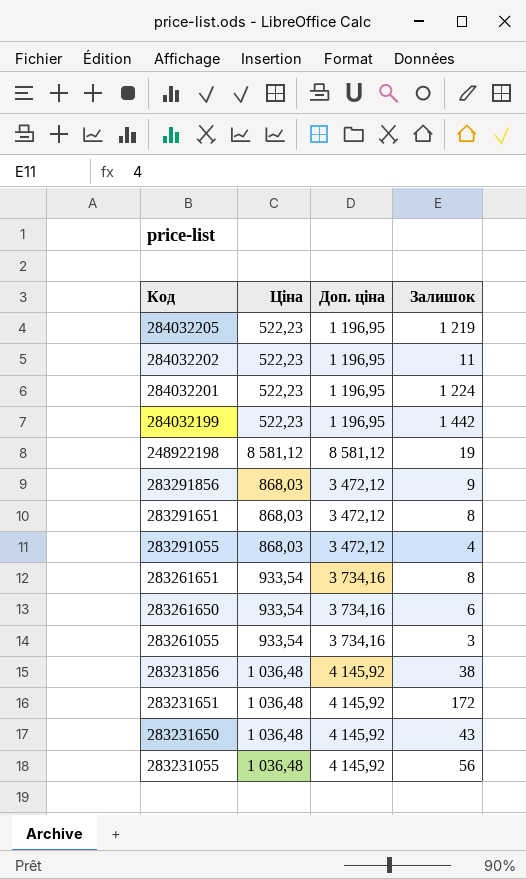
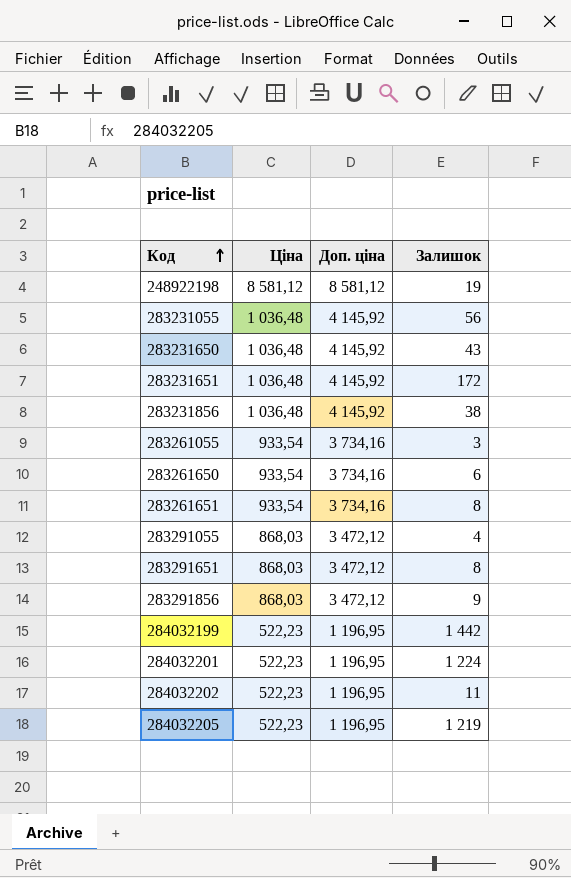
row order: none -> Код ascending

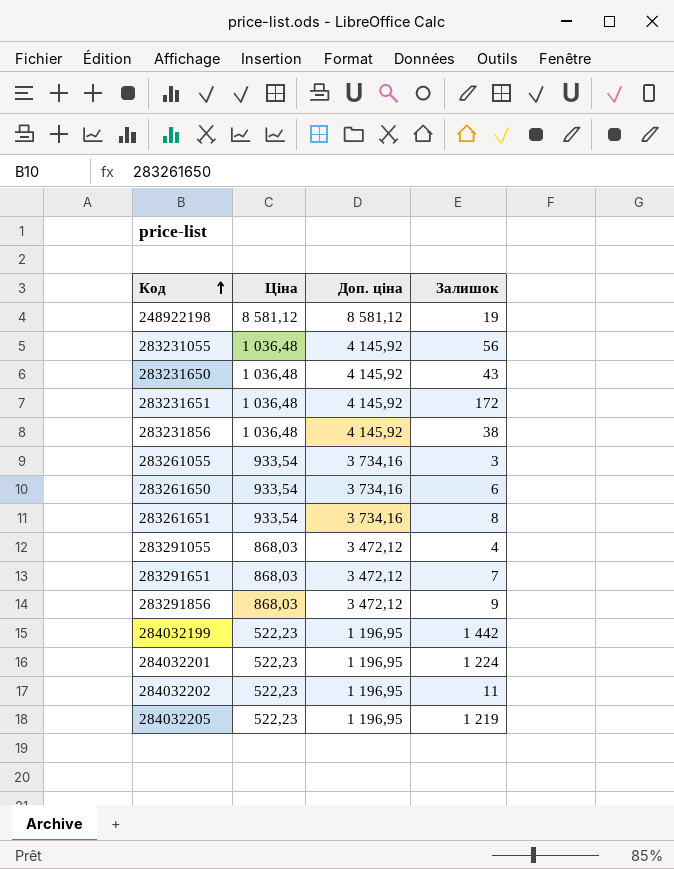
283291651 | Залишок: 8 -> 7

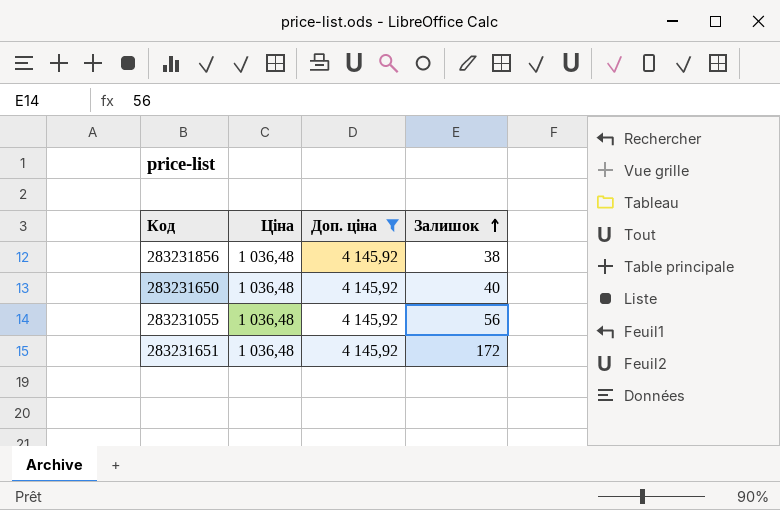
filter: none -> Доп. ціна = 4 145,92
row order: Код ascending -> Залишок ascending
283231650 | Залишок: 43 -> 40

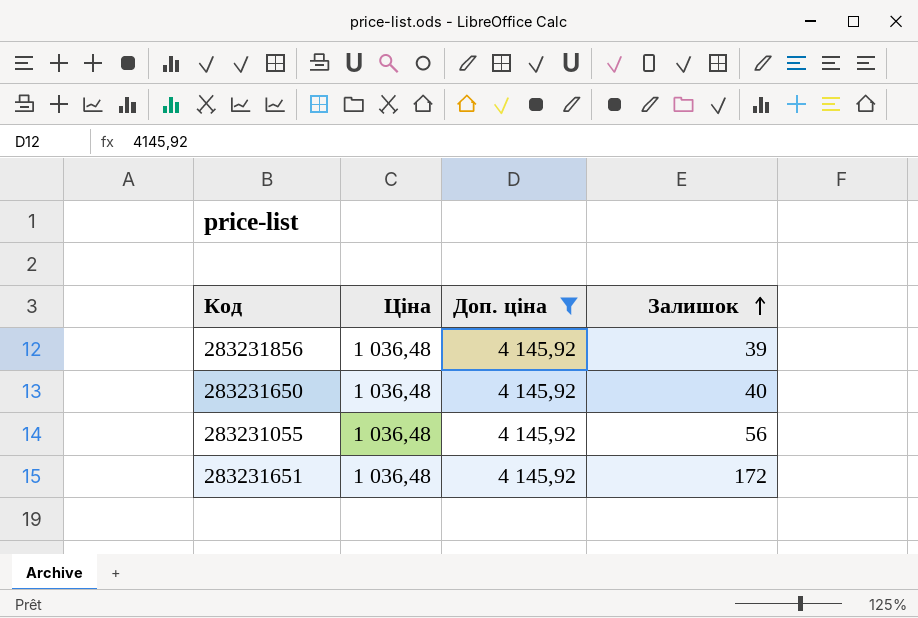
283231856 | Залишок: 38 -> 39

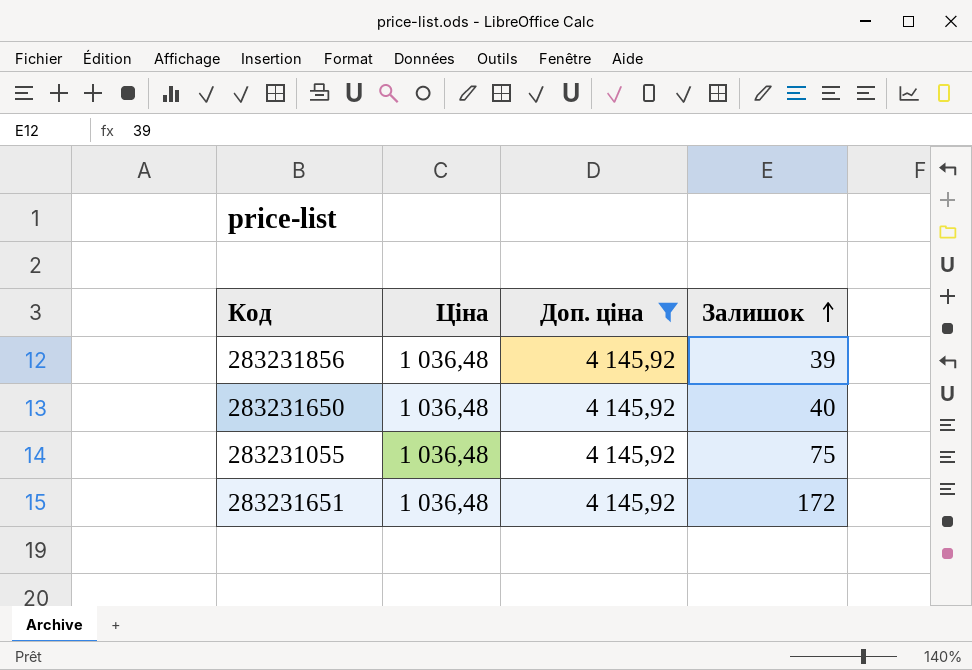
283231055 | Залишок: 56 -> 75

